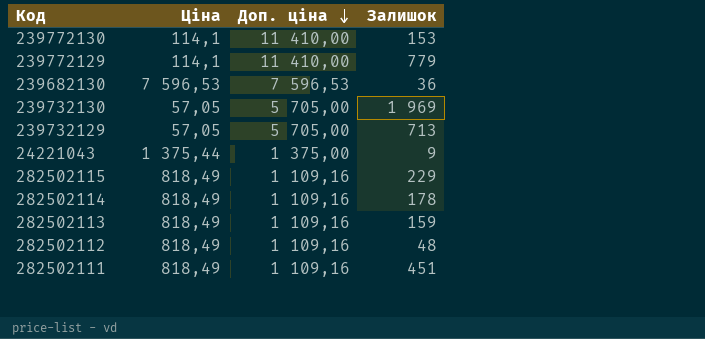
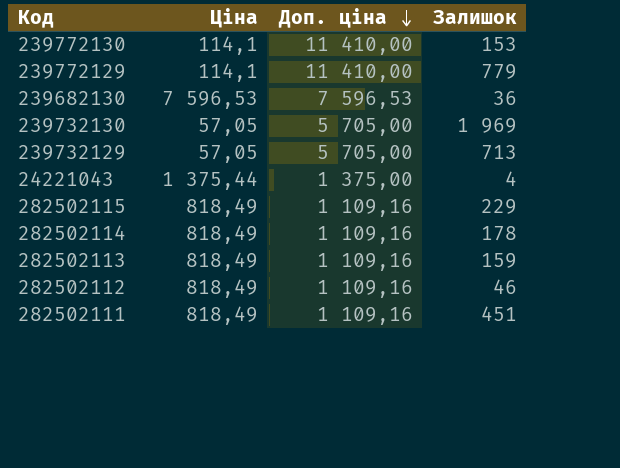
24221043 | Залишок: 9 -> 4
282502112 | Залишок: 48 -> 46

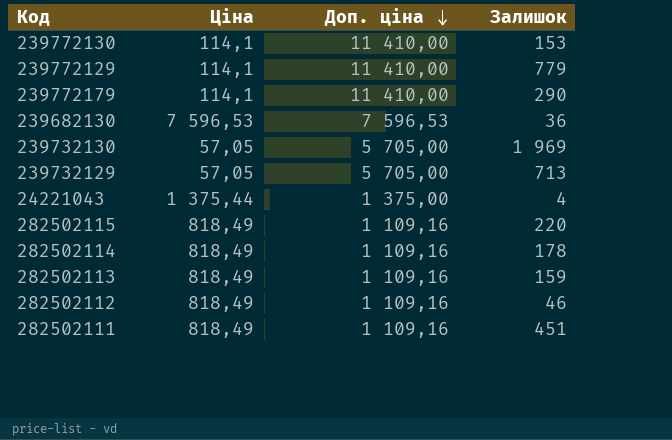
row 239772179: none -> 114,1 | 11 410,00 | 290
282502115 | Залишок: 229 -> 220

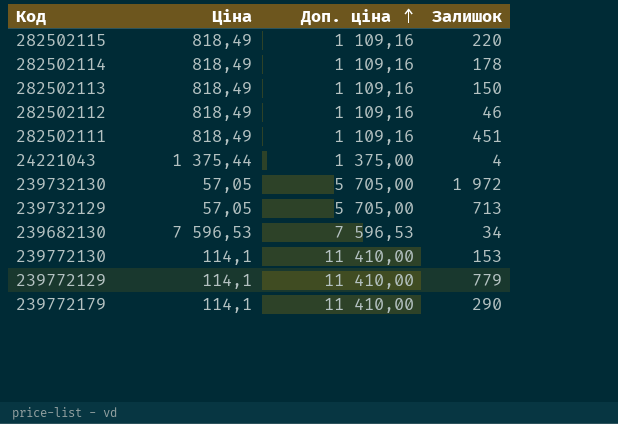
row order: Доп. ціна descending -> Доп. ціна ascending
282502113 | Залишок: 159 -> 150
239732130 | Залишок: 1 969 -> 1 972
239682130 | Залишок: 36 -> 34

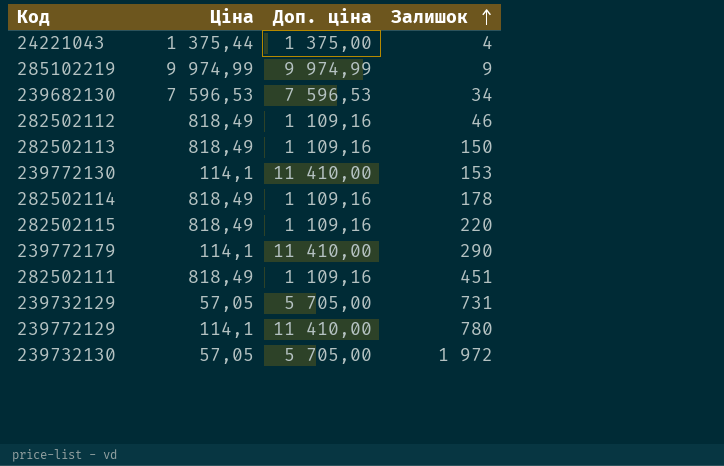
row order: Доп. ціна ascending -> Залишок ascending
row 285102219: none -> 9 974,99 | 9 974,99 | 9
239732129 | Залишок: 713 -> 731
239772129 | Залишок: 779 -> 780

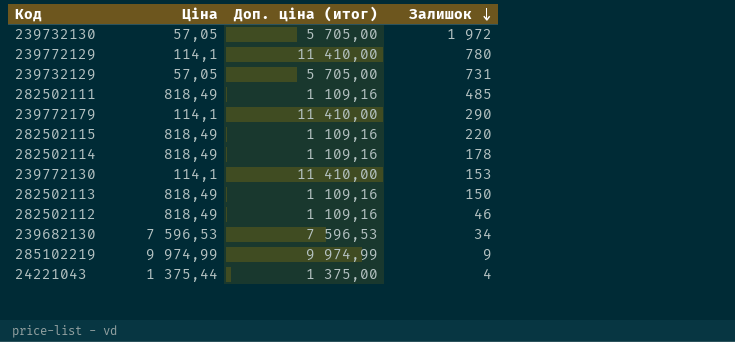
row order: Залишок ascending -> Залишок descending
column name: Доп. ціна -> Доп. ціна (итог)
282502111 | Залишок: 451 -> 485

